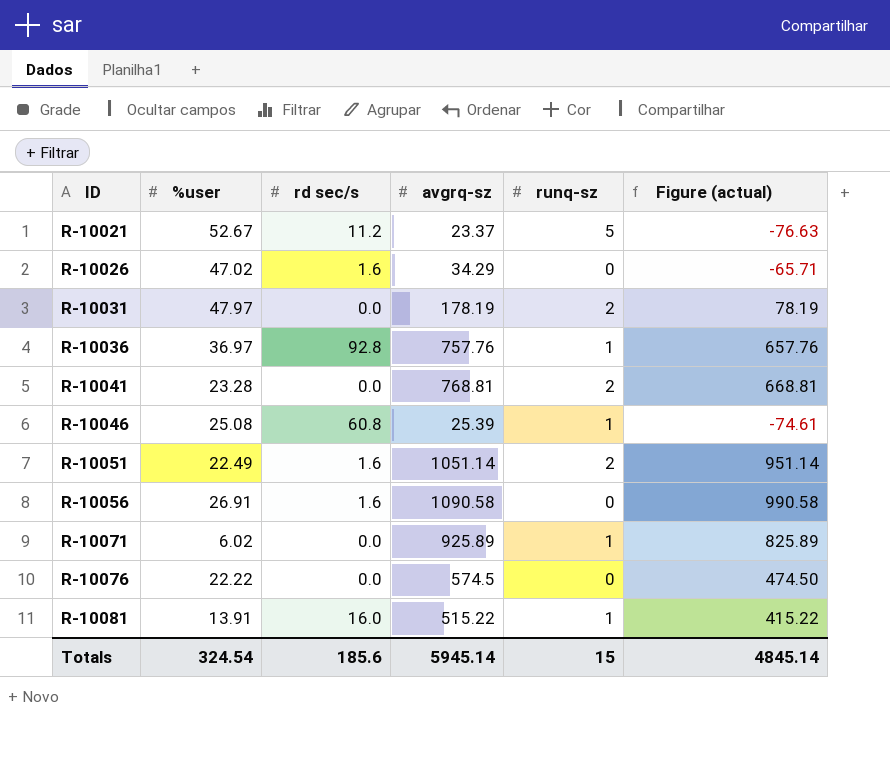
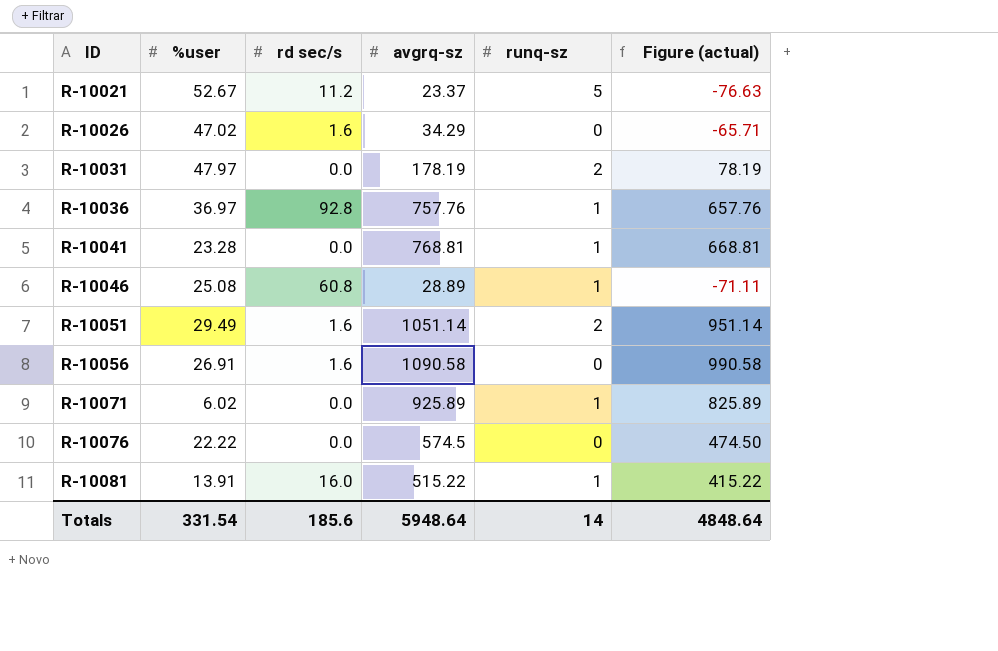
R-10041 | runq-sz: 2 -> 1
R-10046 | avgrq-sz: 25.39 -> 28.89
R-10046 | Figure (actual): -74.61 -> -71.11
R-10051 | %user: 22.49 -> 29.49
Totals | %user: 324.54 -> 331.54
Totals | avgrq-sz: 5945.14 -> 5948.64
Totals | runq-sz: 15 -> 14
Totals | Figure (actual): 4845.14 -> 4848.64

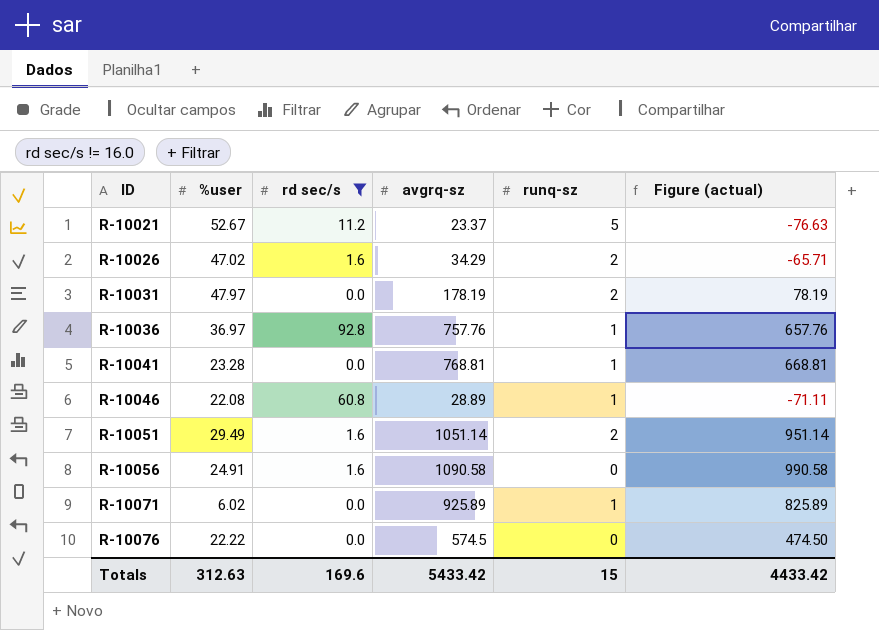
filter: none -> rd sec/s != 16.0
R-10026 | runq-sz: 0 -> 2
R-10046 | %user: 25.08 -> 22.08
R-10056 | %user: 26.91 -> 24.91
Totals | %user: 331.54 -> 312.63
Totals | rd sec/s: 185.6 -> 169.6
Totals | avgrq-sz: 5948.64 -> 5433.42
Totals | runq-sz: 14 -> 15
Totals | Figure (actual): 4848.64 -> 4433.42

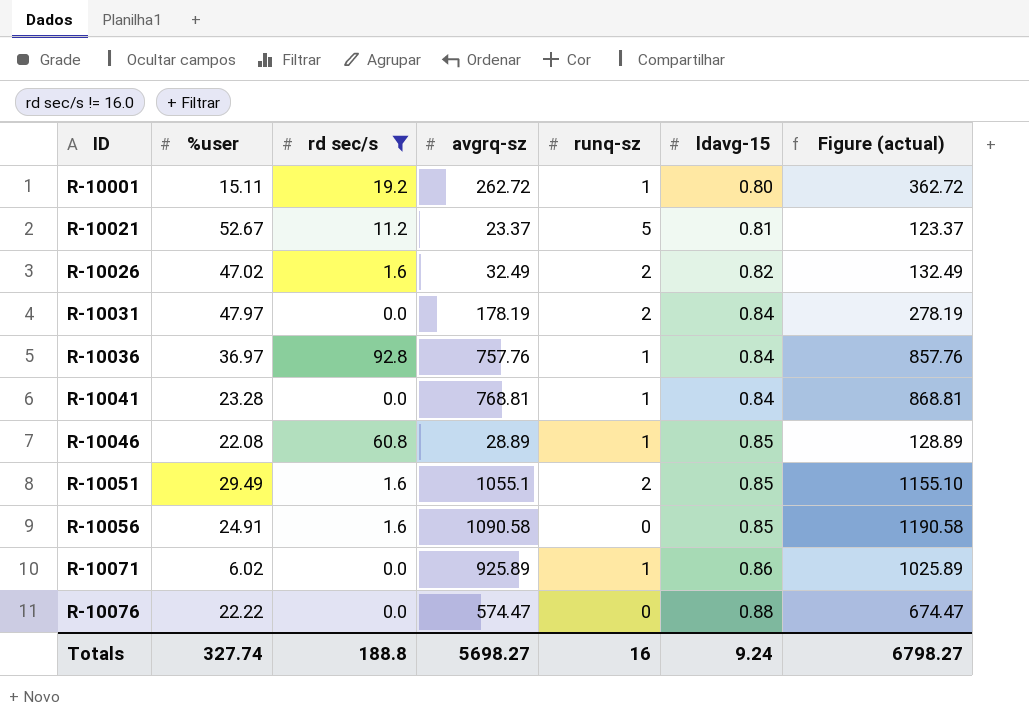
column ldavg-15 | position: none -> 6
column Figure (actual) | formula: [avgrq-sz] - 100 -> [avgrq-sz] + 100
row R-10001: none -> 15.11 | 19.2 | 262.72 | 1 | 0.80 | 362.72
R-10026 | avgrq-sz: 34.29 -> 32.49
R-10051 | avgrq-sz: 1051.14 -> 1055.1
R-10076 | avgrq-sz: 574.5 -> 574.47
Totals | %user: 312.63 -> 327.74
Totals | rd sec/s: 169.6 -> 188.8
Totals | avgrq-sz: 5433.42 -> 5698.27
Totals | runq-sz: 15 -> 16
Totals | Figure (actual): 4433.42 -> 6798.27

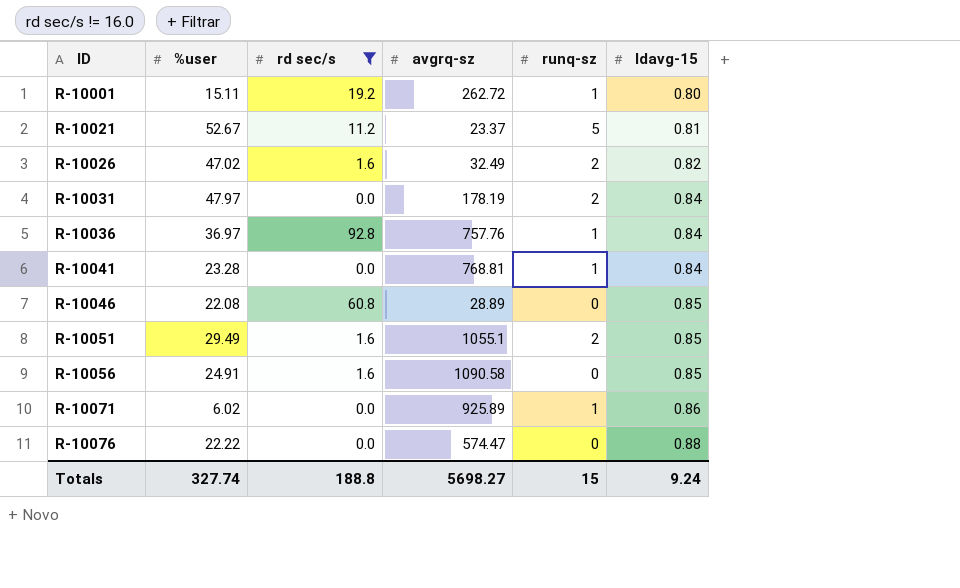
column Figure (actual) | formula: [avgrq-sz] + 100 -> none
R-10046 | runq-sz: 1 -> 0
Totals | runq-sz: 16 -> 15

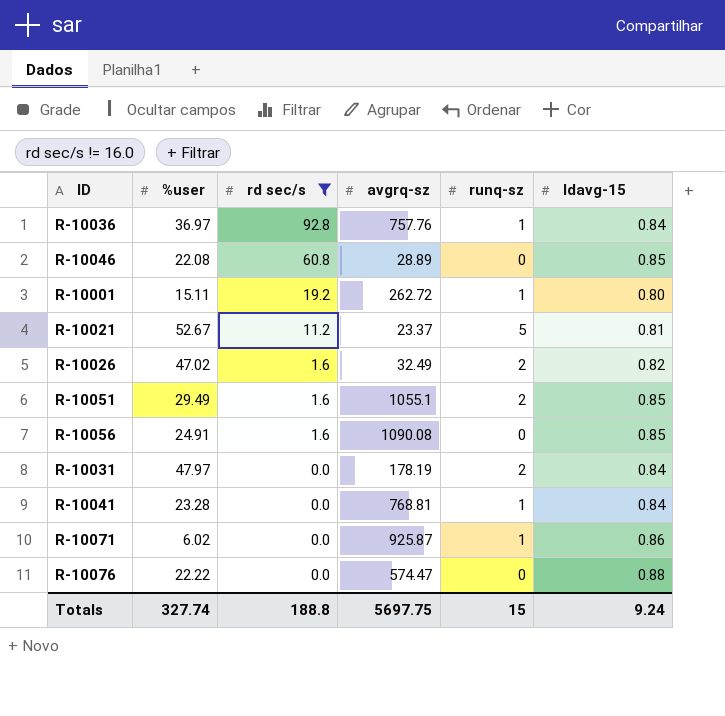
row order: ID ascending -> rd sec/s descending
R-10056 | avgrq-sz: 1090.58 -> 1090.08
R-10071 | avgrq-sz: 925.89 -> 925.87
Totals | avgrq-sz: 5698.27 -> 5697.75

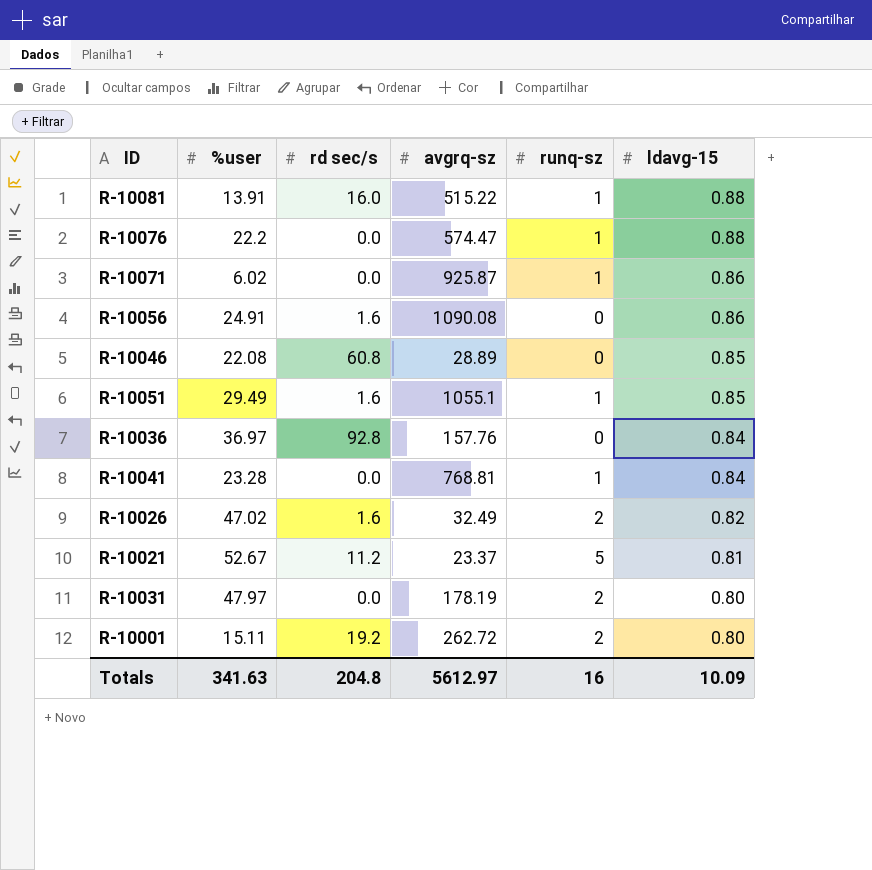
filter: rd sec/s != 16.0 -> none
row order: rd sec/s descending -> ldavg-15 descending
R-10076 | %user: 22.22 -> 22.2
R-10076 | runq-sz: 0 -> 1
R-10056 | ldavg-15: 0.85 -> 0.86
R-10051 | runq-sz: 2 -> 1
R-10036 | avgrq-sz: 757.76 -> 157.76
R-10036 | runq-sz: 1 -> 0
R-10031 | ldavg-15: 0.84 -> 0.80
R-10001 | runq-sz: 1 -> 2
Totals | %user: 327.74 -> 341.63
Totals | rd sec/s: 188.8 -> 204.8
Totals | avgrq-sz: 5697.75 -> 5612.97
Totals | runq-sz: 15 -> 16
Totals | ldavg-15: 9.24 -> 10.09

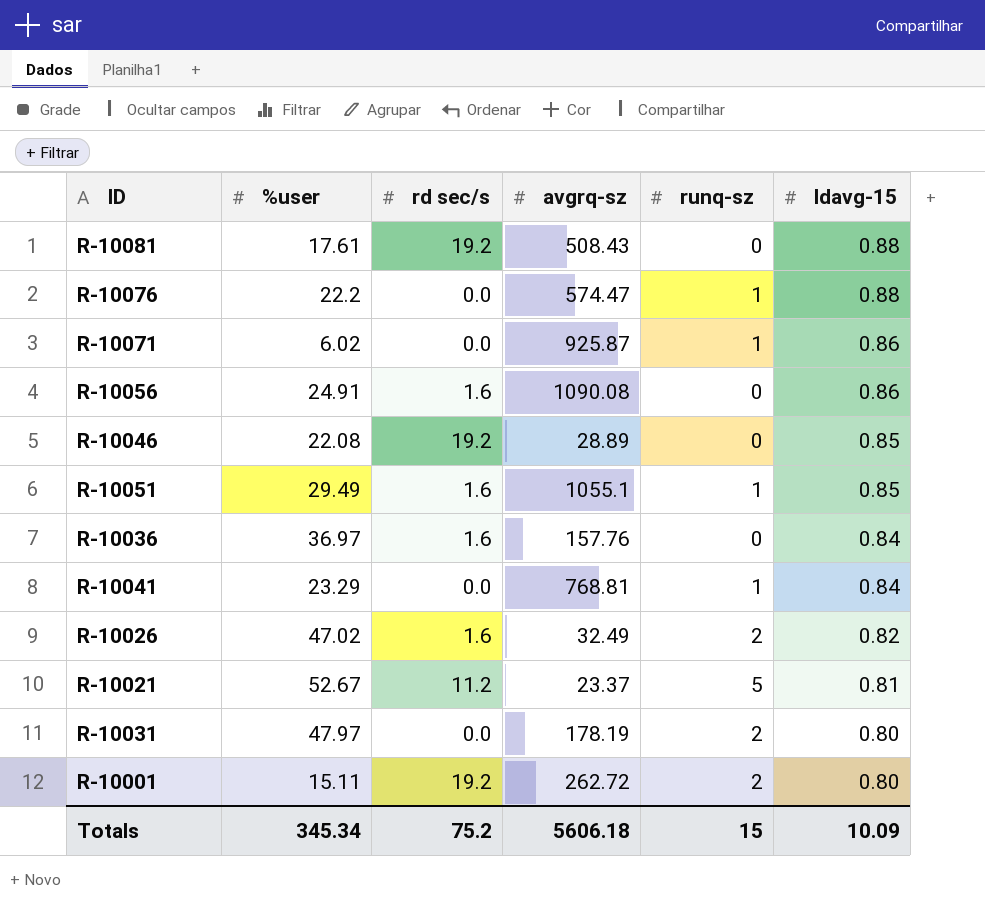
R-10081 | %user: 13.91 -> 17.61
R-10081 | rd sec/s: 16.0 -> 19.2
R-10081 | avgrq-sz: 515.22 -> 508.43
R-10081 | runq-sz: 1 -> 0
R-10046 | rd sec/s: 60.8 -> 19.2
R-10036 | rd sec/s: 92.8 -> 1.6
R-10041 | %user: 23.28 -> 23.29
Totals | %user: 341.63 -> 345.34
Totals | rd sec/s: 204.8 -> 75.2
Totals | avgrq-sz: 5612.97 -> 5606.18
Totals | runq-sz: 16 -> 15

